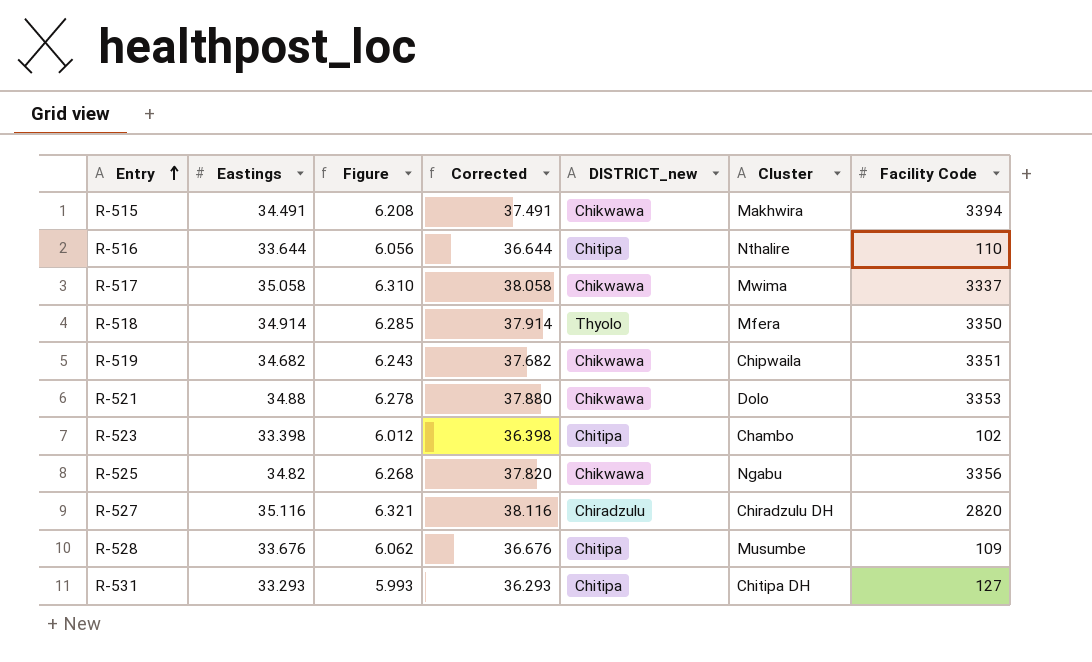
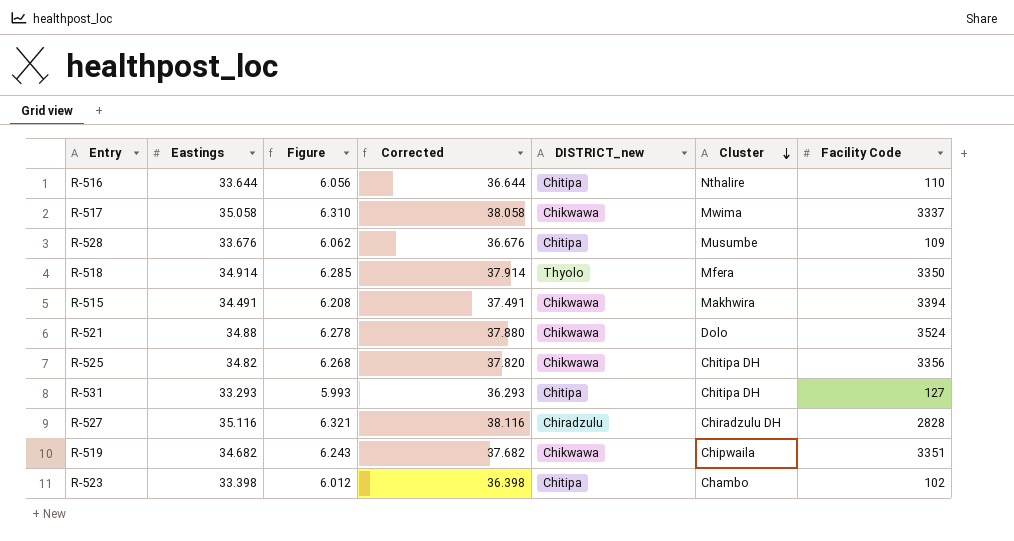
row order: Entry ascending -> Cluster descending
R-521 | Facility Code: 3353 -> 3524
R-525 | Cluster: Ngabu -> Chitipa DH
R-527 | Facility Code: 2820 -> 2828

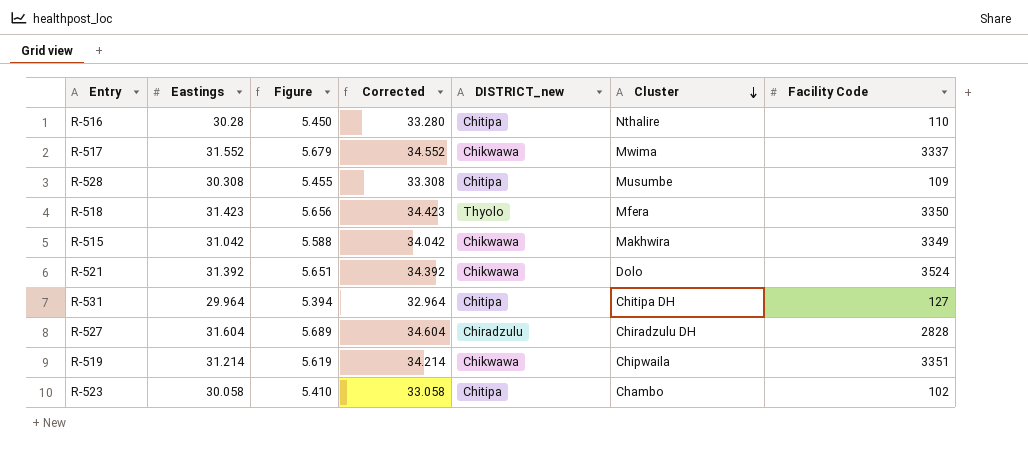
row R-525: 34.82 | 6.268 | 37.820 | Chikwawa | Chitipa DH | 3356 -> none
R-516 | Eastings: 33.644 -> 30.28
R-516 | Figure: 6.056 -> 5.450
R-516 | Corrected: 36.644 -> 33.280
R-517 | Eastings: 35.058 -> 31.552
R-517 | Figure: 6.310 -> 5.679
R-517 | Corrected: 38.058 -> 34.552
R-528 | Eastings: 33.676 -> 30.308
R-528 | Figure: 6.062 -> 5.455
R-528 | Corrected: 36.676 -> 33.308
R-518 | Eastings: 34.914 -> 31.423
R-518 | Figure: 6.285 -> 5.656
R-518 | Corrected: 37.914 -> 34.423
R-515 | Eastings: 34.491 -> 31.042
R-515 | Figure: 6.208 -> 5.588
R-515 | Corrected: 37.491 -> 34.042
R-515 | Facility Code: 3394 -> 3349
R-521 | Eastings: 34.88 -> 31.392
R-521 | Figure: 6.278 -> 5.651
R-521 | Corrected: 37.880 -> 34.392
R-531 | Eastings: 33.293 -> 29.964
R-531 | Figure: 5.993 -> 5.394
R-531 | Corrected: 36.293 -> 32.964
R-527 | Eastings: 35.116 -> 31.604
R-527 | Figure: 6.321 -> 5.689
R-527 | Corrected: 38.116 -> 34.604
R-519 | Eastings: 34.682 -> 31.214
R-519 | Figure: 6.243 -> 5.619
R-519 | Corrected: 37.682 -> 34.214
R-523 | Eastings: 33.398 -> 30.058
R-523 | Figure: 6.012 -> 5.410
R-523 | Corrected: 36.398 -> 33.058

